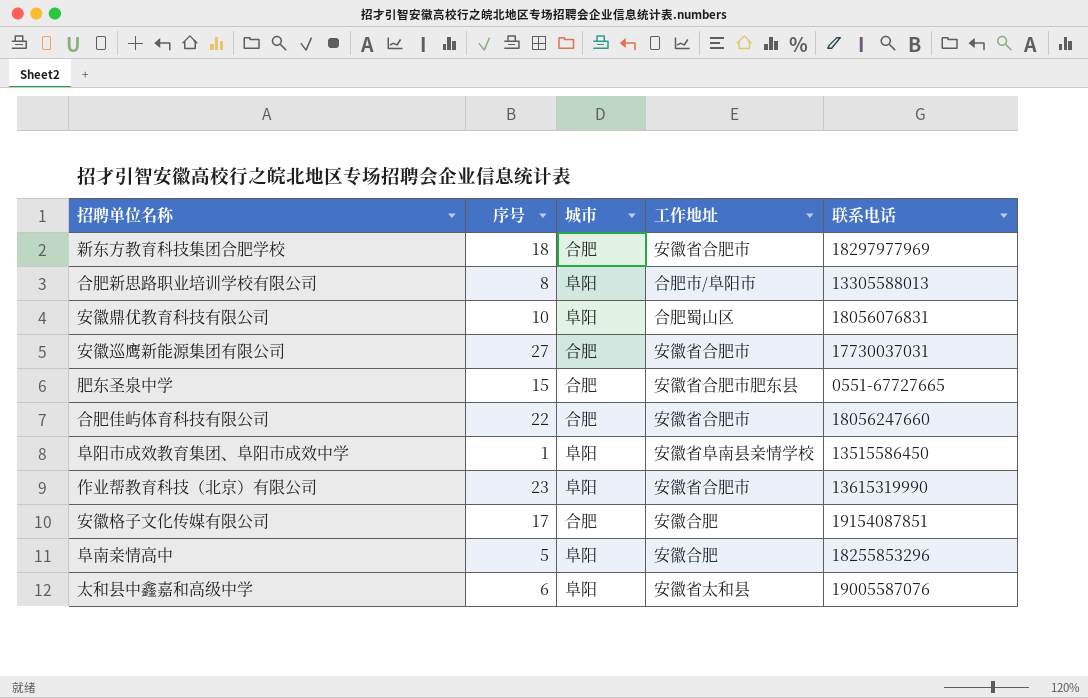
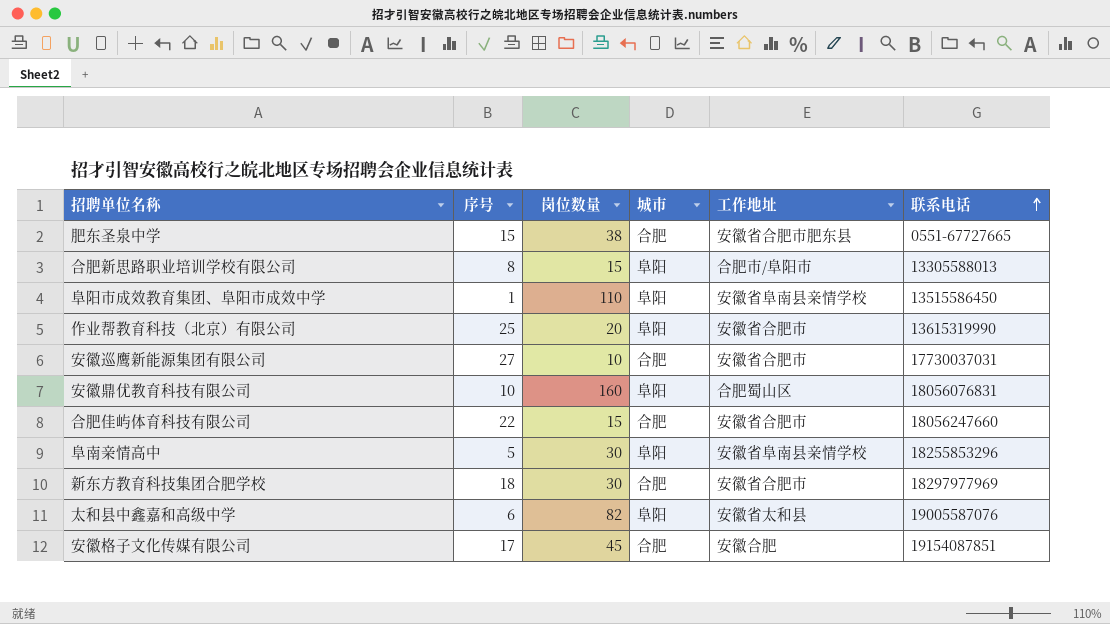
row order: none -> 联系电话 ascending
column 岗位数量 | position: none -> 3
作业帮教育科技（北京）有限公司 | 序号: 23 -> 25
阜南亲情高中 | 工作地址: 安徽合肥 -> 安徽省阜南县亲情学校

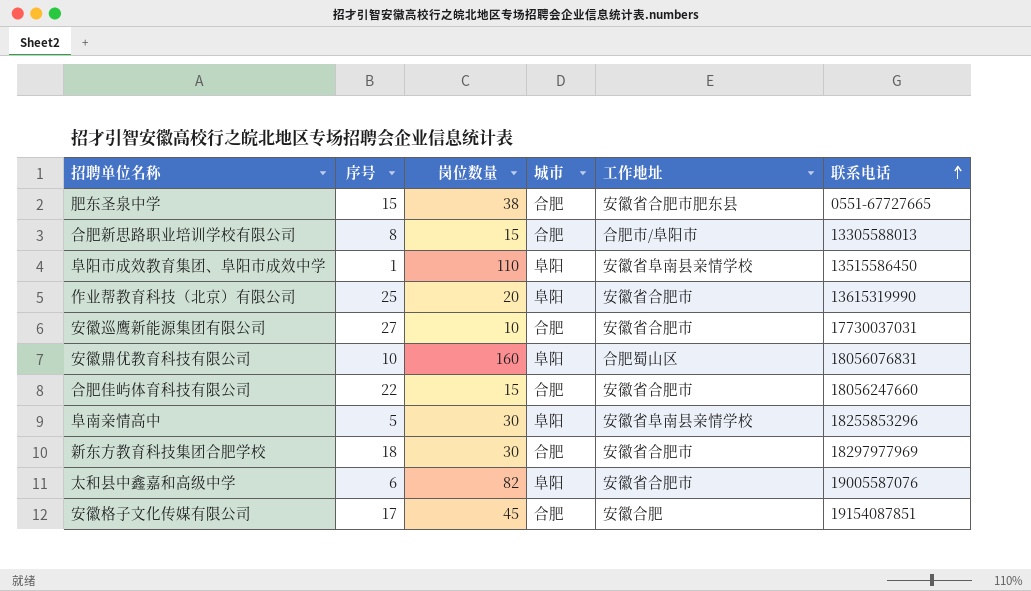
合肥新思路职业培训学校有限公司 | 城市: 阜阳 -> 合肥
太和县中鑫嘉和高级中学 | 工作地址: 安徽省太和县 -> 安徽省合肥市

